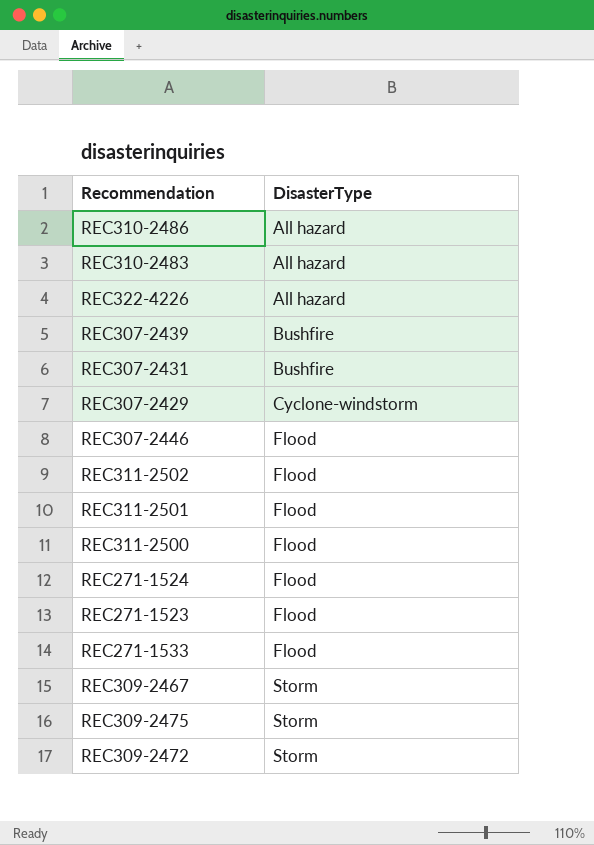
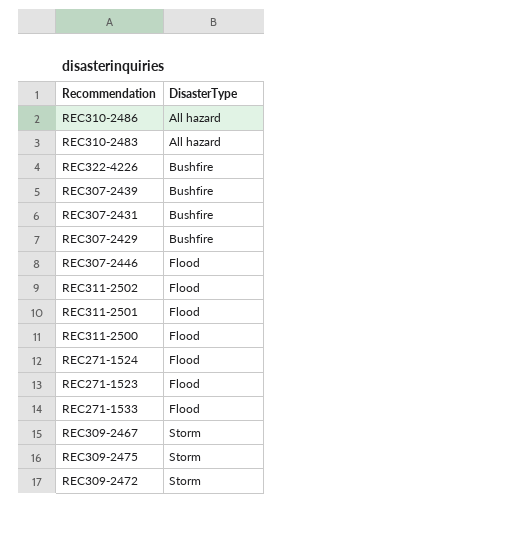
REC322-4226 | DisasterType: All hazard -> Bushfire
REC307-2429 | DisasterType: Cyclone-windstorm -> Bushfire

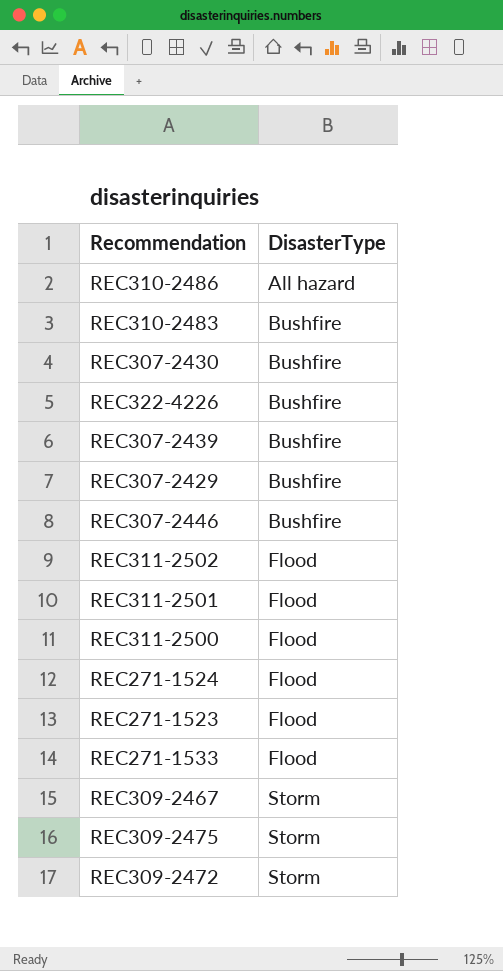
row REC307-2431: Bushfire -> none
REC310-2483 | DisasterType: All hazard -> Bushfire
row REC307-2430: none -> Bushfire
REC307-2446 | DisasterType: Flood -> Bushfire

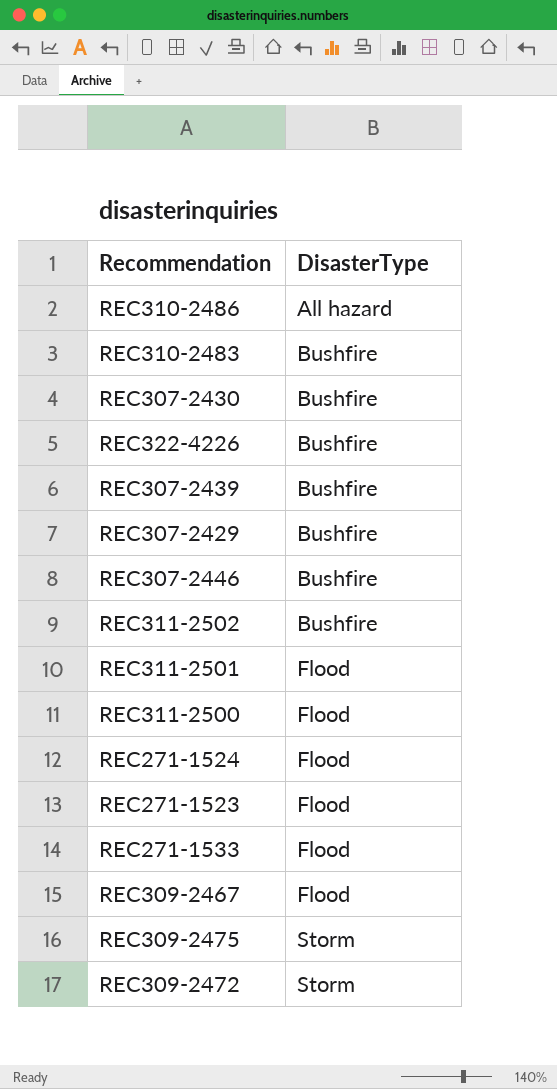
REC311-2502 | DisasterType: Flood -> Bushfire
REC309-2467 | DisasterType: Storm -> Flood

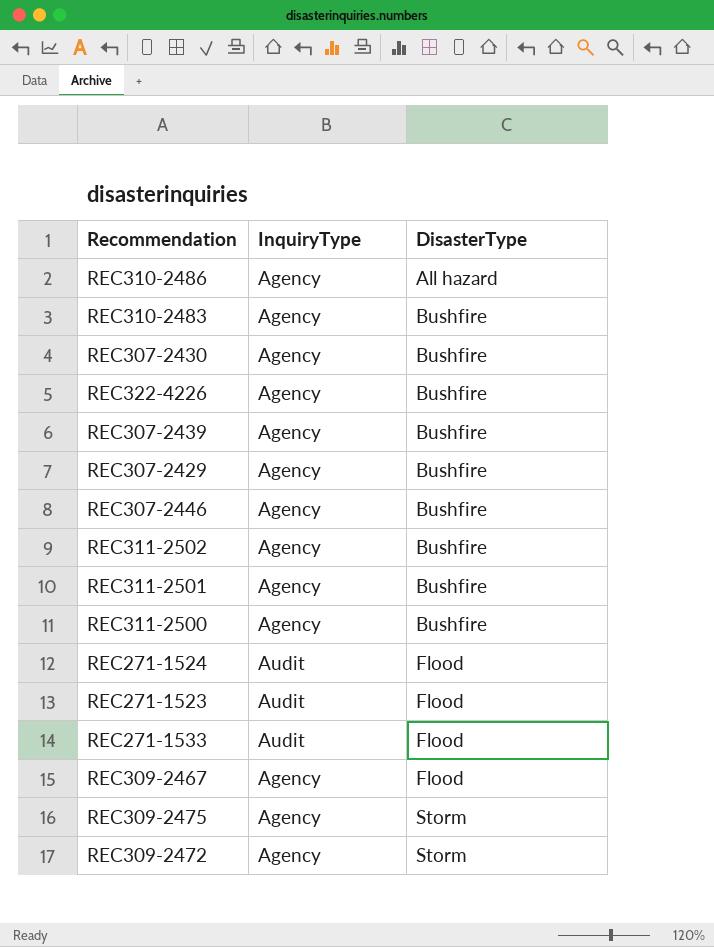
column InquiryType | position: none -> 2
REC311-2501 | DisasterType: Flood -> Bushfire
REC311-2500 | DisasterType: Flood -> Bushfire

